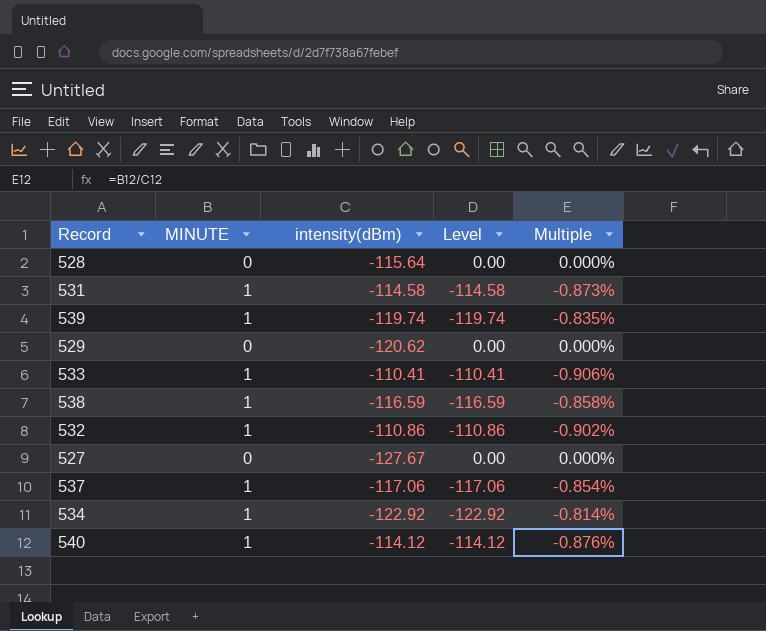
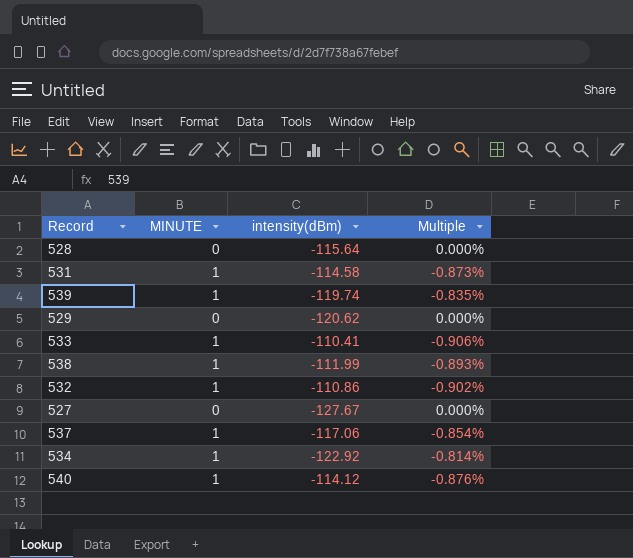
column Level | formula: [MINUTE] * [intensity(dBm)] -> none
538 | intensity(dBm): -116.59 -> -111.99
538 | Multiple: -0.858% -> -0.893%

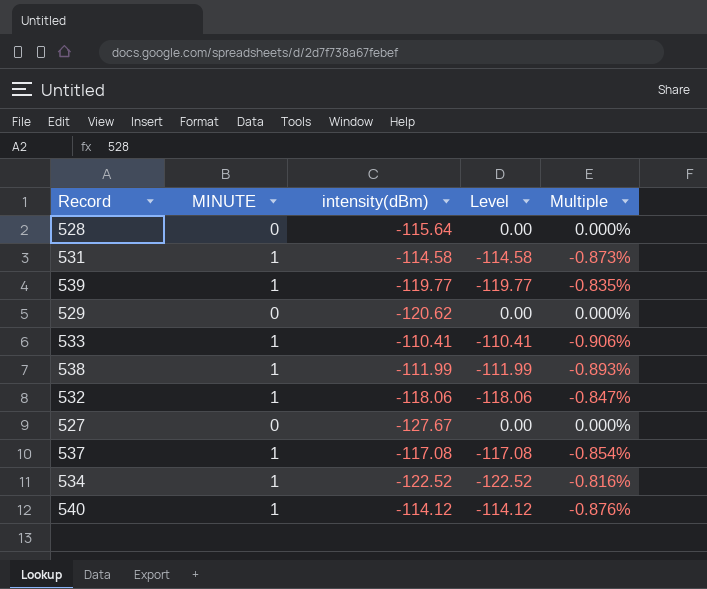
column Level | formula: none -> [MINUTE] * [intensity(dBm)]
539 | intensity(dBm): -119.74 -> -119.77
532 | intensity(dBm): -110.86 -> -118.06
532 | Multiple: -0.902% -> -0.847%
537 | intensity(dBm): -117.06 -> -117.08
534 | intensity(dBm): -122.92 -> -122.52
534 | Multiple: -0.814% -> -0.816%

